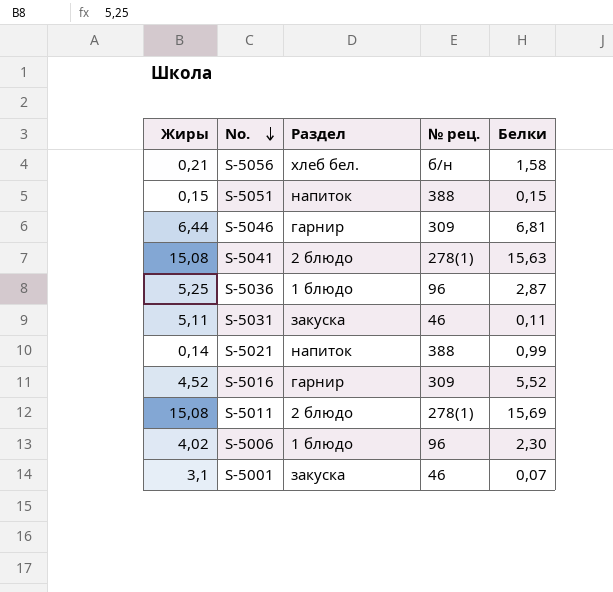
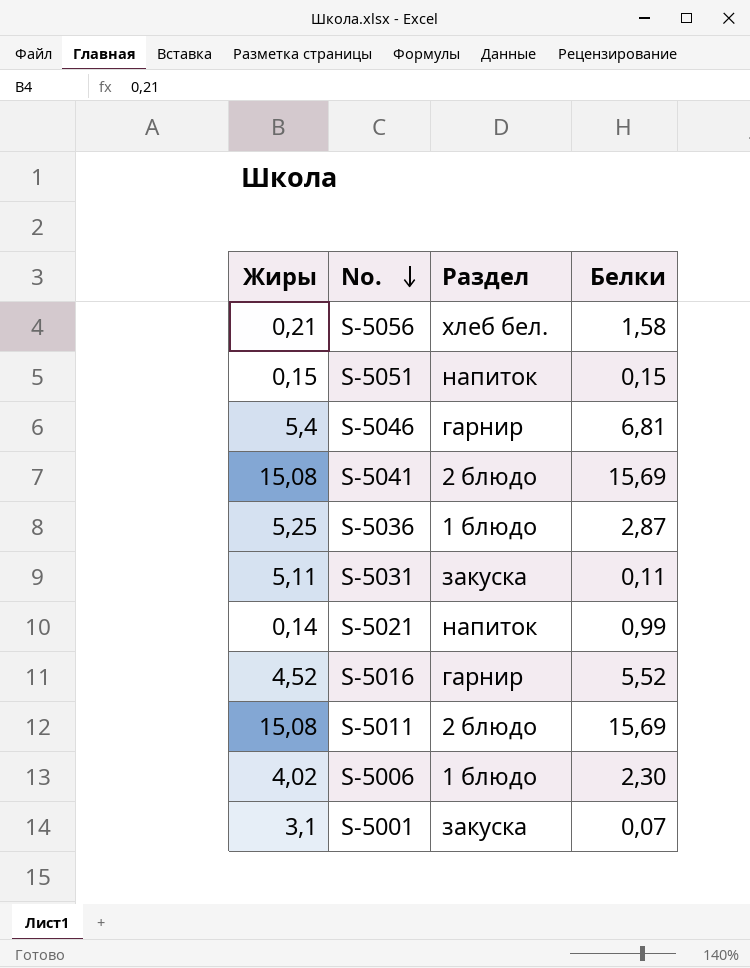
column № рец. | position: 4 -> none
S-5046 | Жиры: 6,44 -> 5,4
S-5041 | Белки: 15,63 -> 15,69

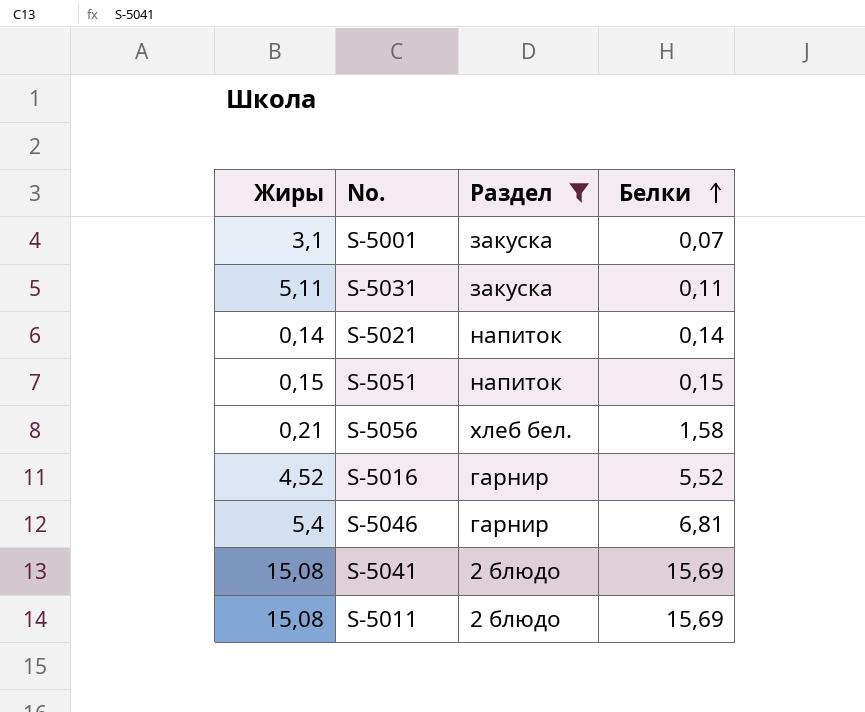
filter: none -> Раздел != 1 блюдо
row order: No. descending -> Белки ascending
S-5021 | Белки: 0,99 -> 0,14

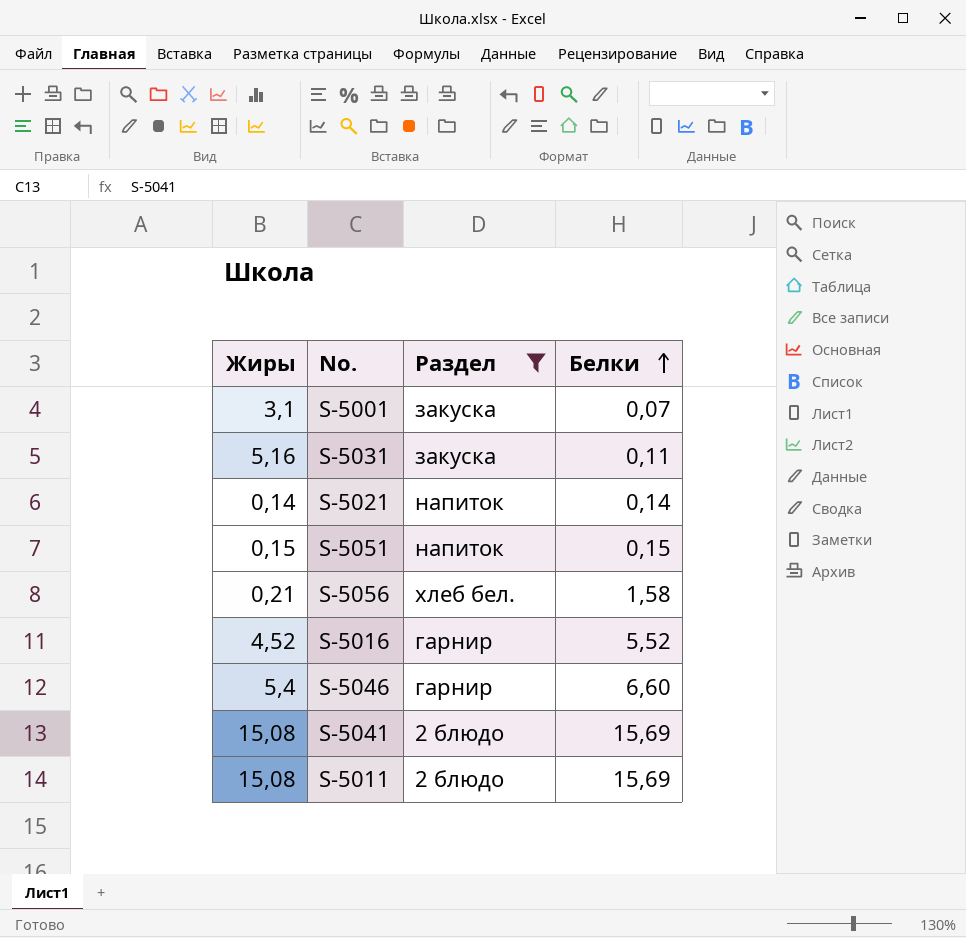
S-5031 | Жиры: 5,11 -> 5,16
S-5046 | Белки: 6,81 -> 6,60

